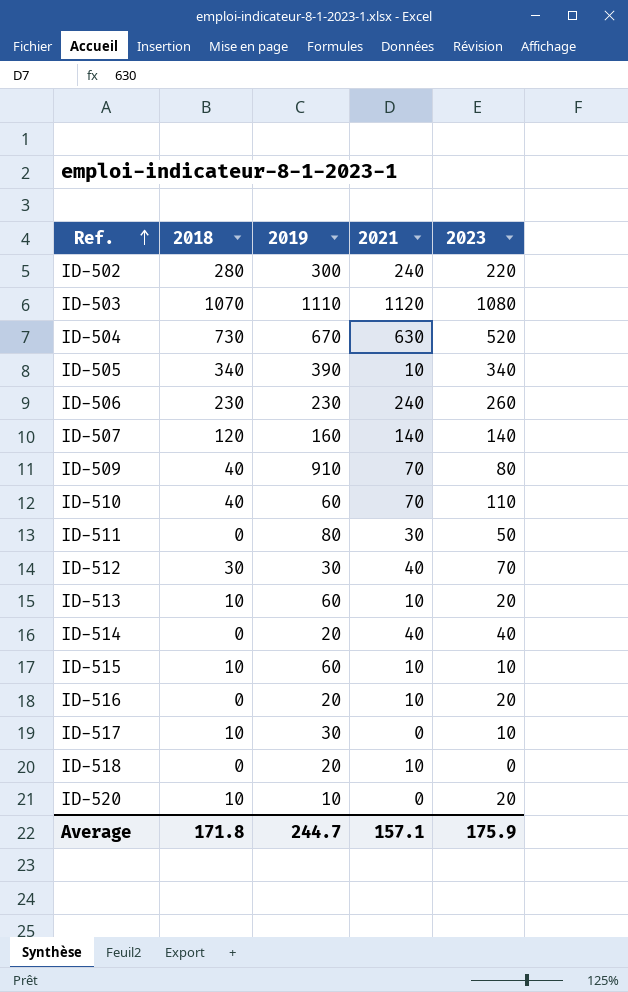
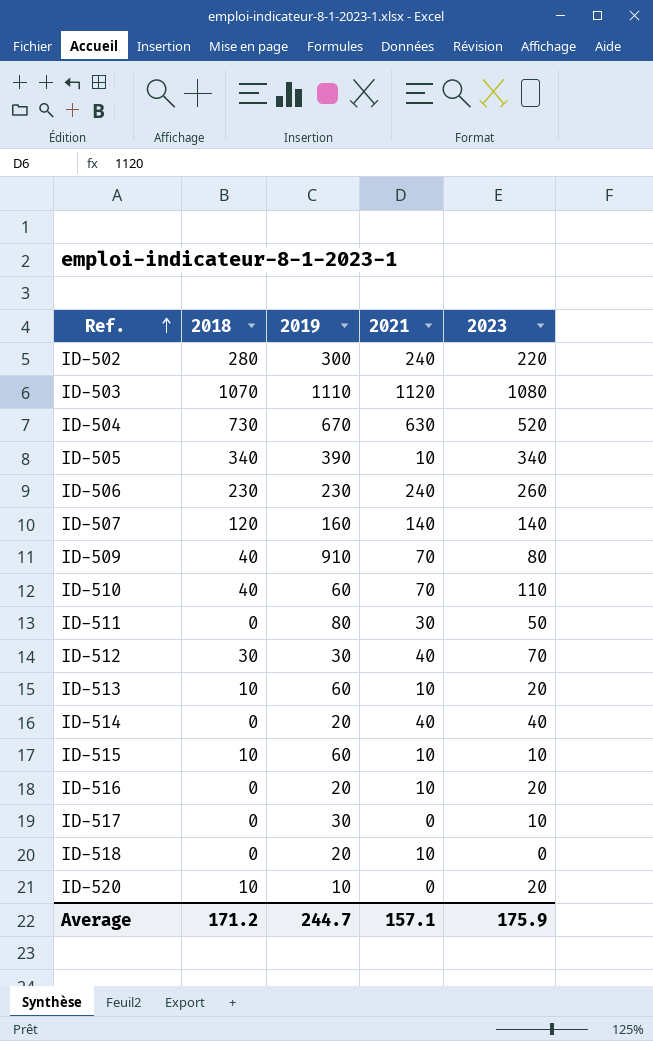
ID-517 | 2018: 10 -> 0
Average | 2018: 171.8 -> 171.2

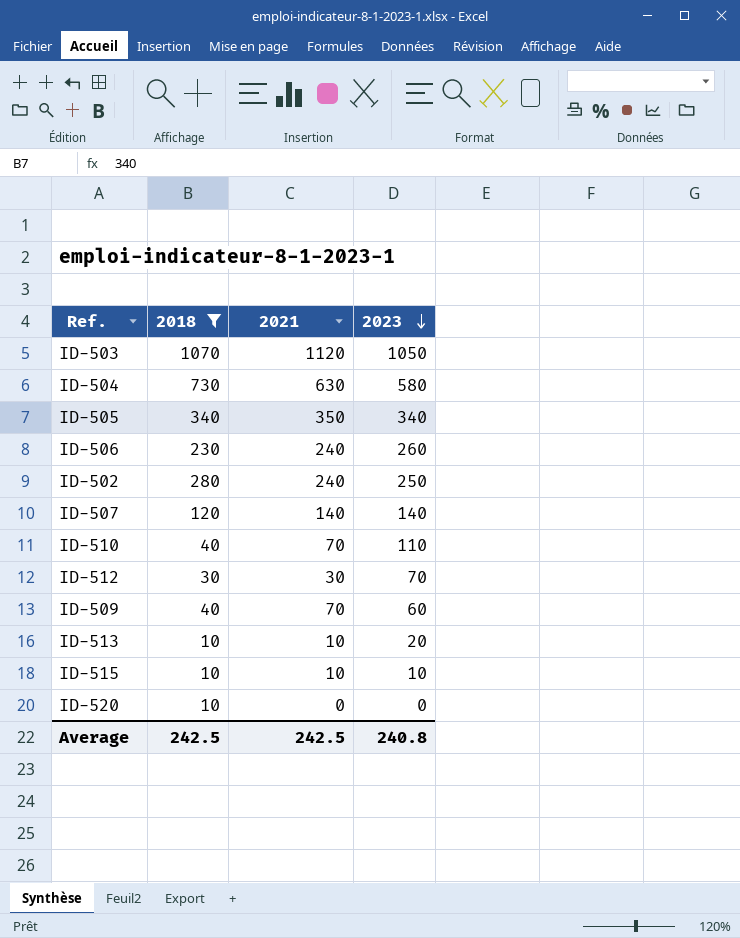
filter: none -> 2018 != 0
row order: Ref. ascending -> 2023 descending
column 2019 | position: 3 -> none
ID-503 | 2023: 1080 -> 1050
ID-504 | 2023: 520 -> 580
ID-505 | 2021: 10 -> 350
ID-502 | 2023: 220 -> 250
ID-512 | 2021: 40 -> 30
ID-509 | 2023: 80 -> 60
ID-520 | 2023: 20 -> 0
Average | 2018: 171.2 -> 242.5
Average | 2021: 157.1 -> 242.5
Average | 2023: 175.9 -> 240.8

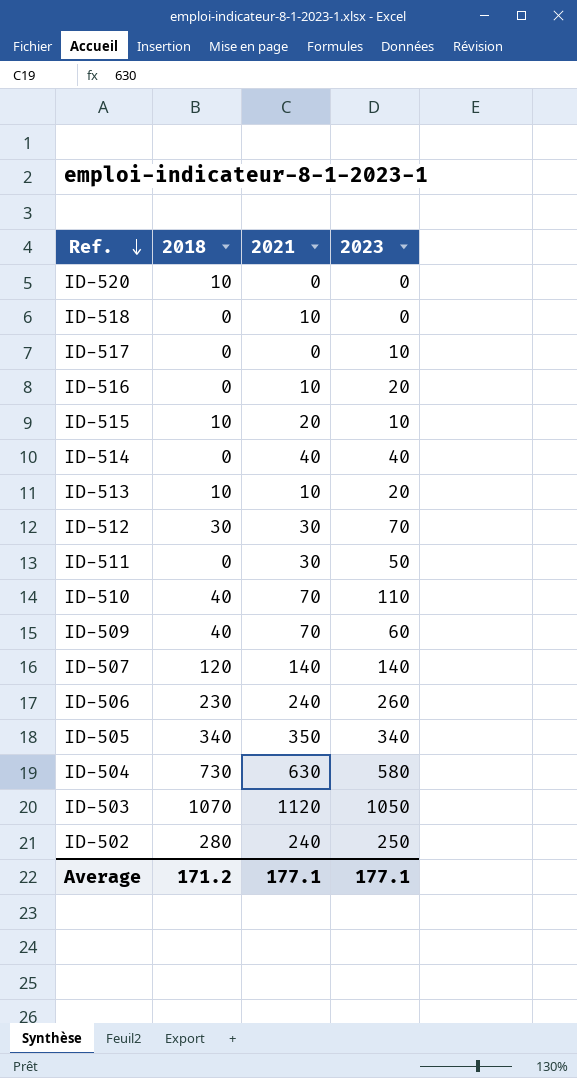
filter: 2018 != 0 -> none
row order: 2023 descending -> Ref. descending
ID-515 | 2021: 10 -> 20
Average | 2018: 242.5 -> 171.2
Average | 2021: 242.5 -> 177.1
Average | 2023: 240.8 -> 177.1

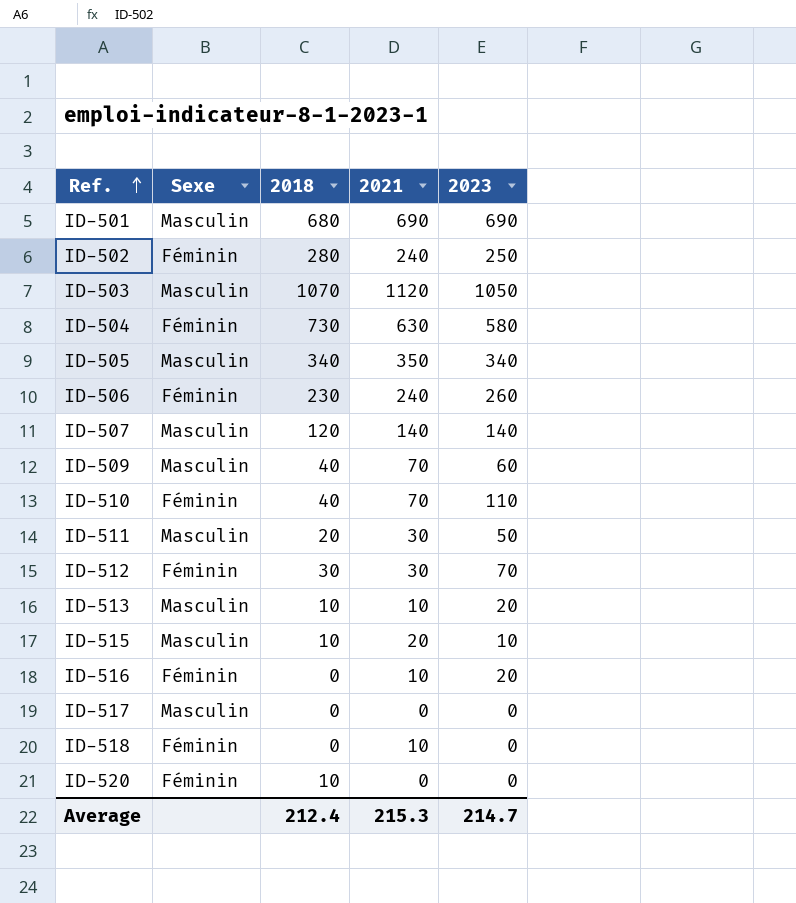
row order: Ref. descending -> Ref. ascending
column Sexe | position: none -> 2
row ID-514: 0 | 40 | 40 -> none
row ID-501: none -> Masculin | 680 | 690 | 690
ID-511 | 2018: 0 -> 20
ID-517 | 2023: 10 -> 0
Average | 2018: 171.2 -> 212.4
Average | 2021: 177.1 -> 215.3
Average | 2023: 177.1 -> 214.7

